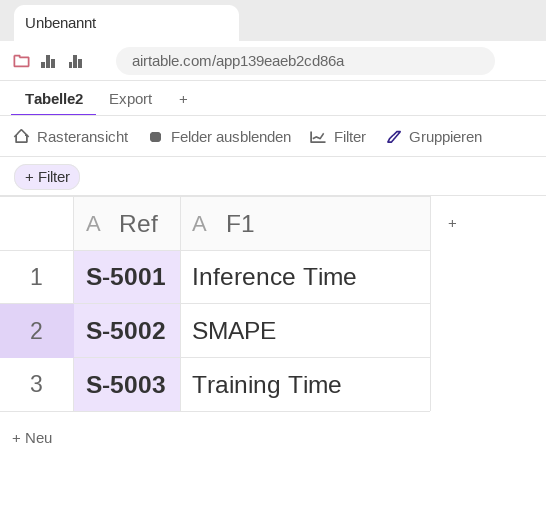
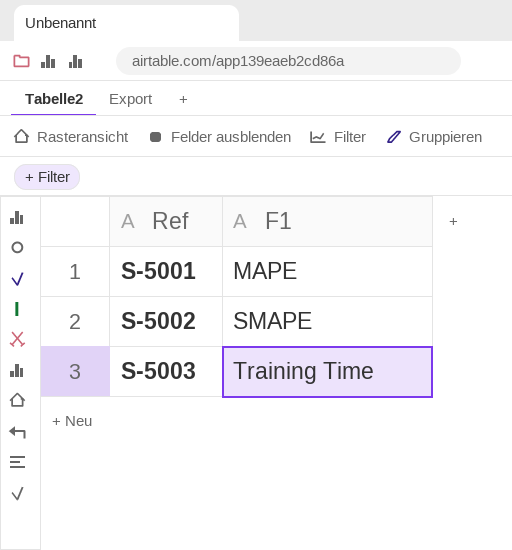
S-5001 | F1: Inference Time -> MAPE

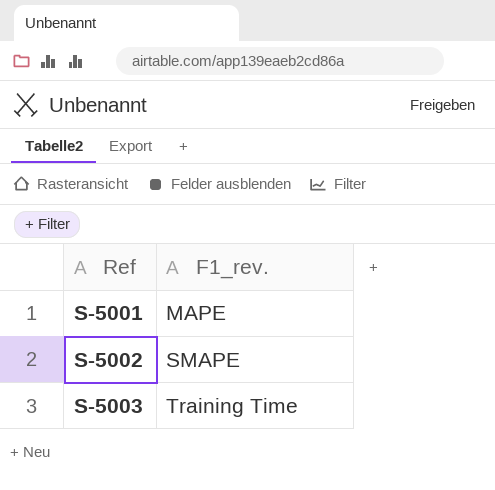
column name: F1 -> F1_rev.

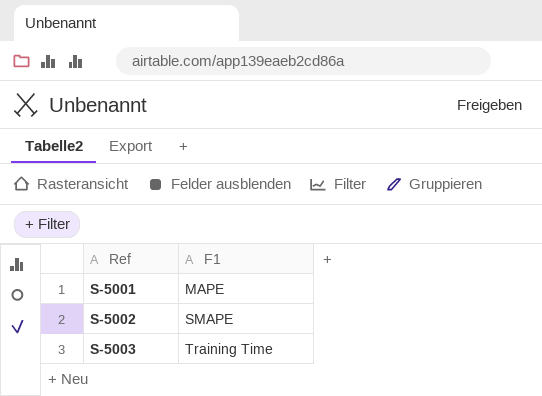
column name: F1_rev. -> F1

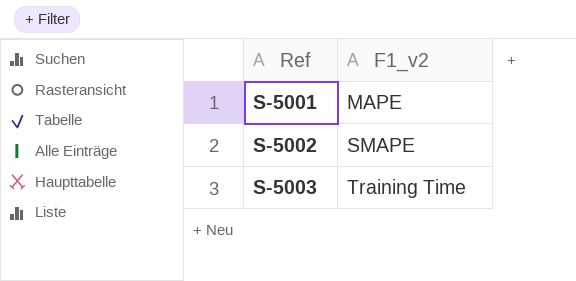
column name: F1 -> F1_v2

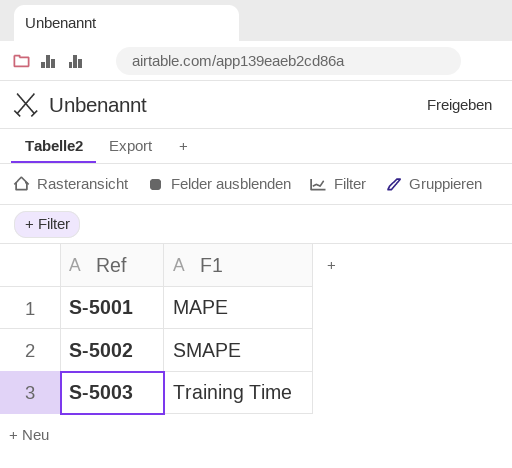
column name: F1_v2 -> F1

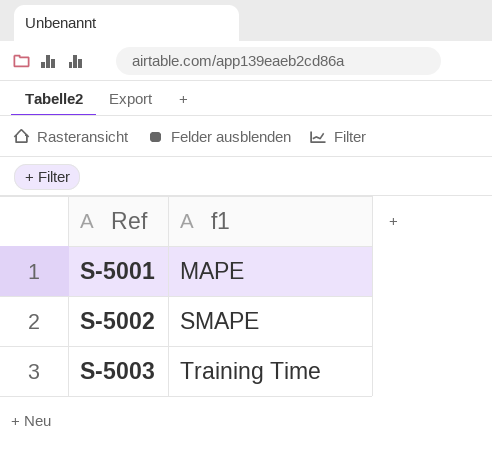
column name: F1 -> f1

